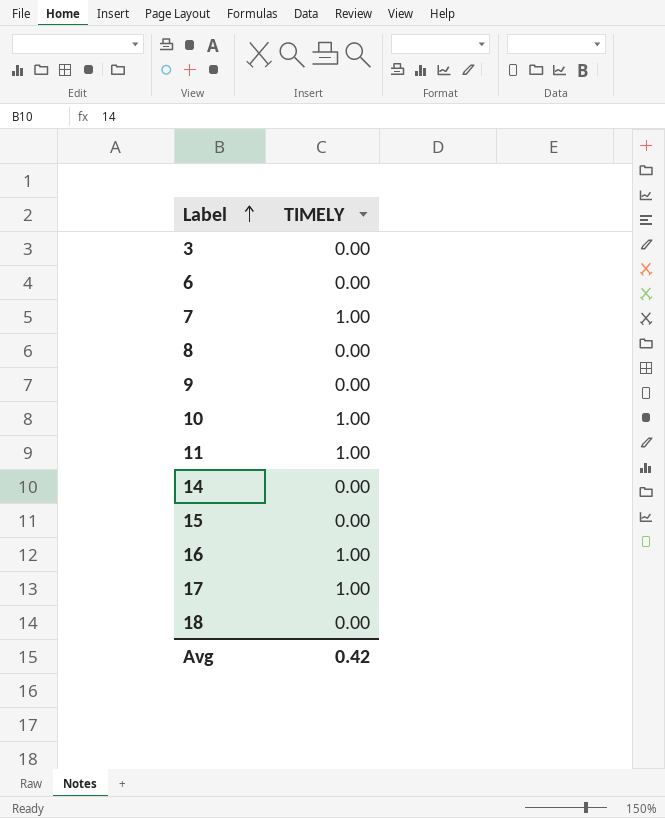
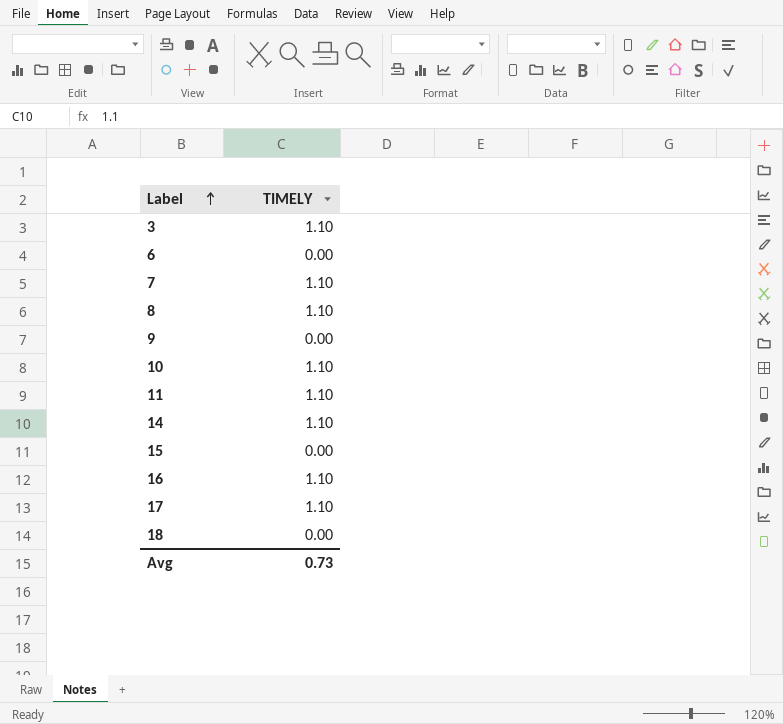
3 | TIMELY: 0.00 -> 1.10
7 | TIMELY: 1.00 -> 1.10
8 | TIMELY: 0.00 -> 1.10
10 | TIMELY: 1.00 -> 1.10
11 | TIMELY: 1.00 -> 1.10
14 | TIMELY: 0.00 -> 1.10
16 | TIMELY: 1.00 -> 1.10
17 | TIMELY: 1.00 -> 1.10
Avg | TIMELY: 0.42 -> 0.73

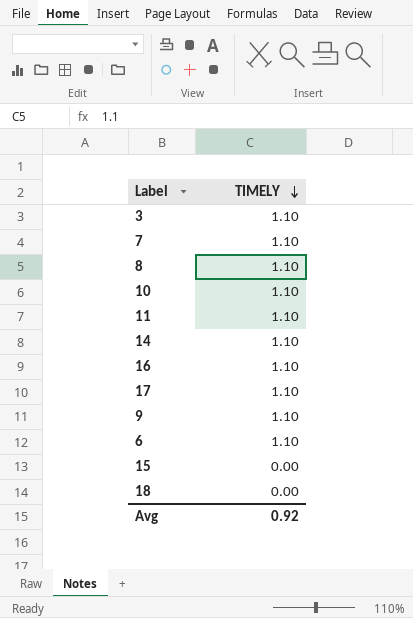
row order: Label ascending -> TIMELY descending
9 | TIMELY: 0.00 -> 1.10
6 | TIMELY: 0.00 -> 1.10
Avg | TIMELY: 0.73 -> 0.92

